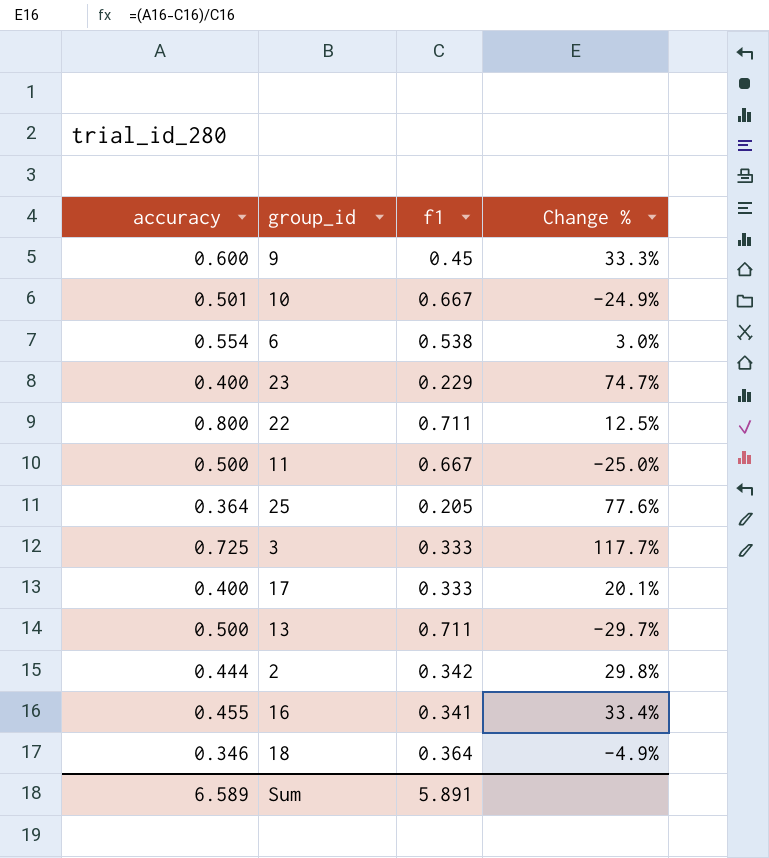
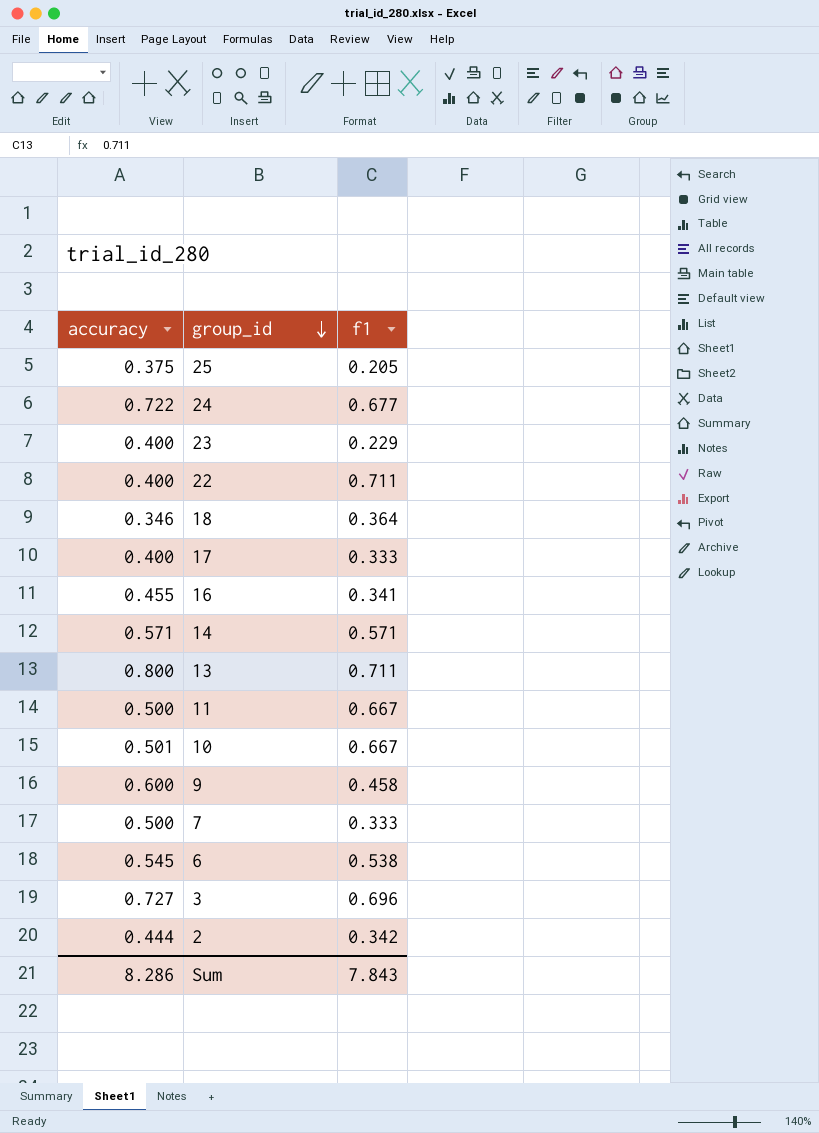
row order: none -> group_id descending
column Change % | formula: ([accuracy] - [f1]) / [f1] -> none
25 | accuracy: 0.364 -> 0.375
row 24: none -> 0.722 | 0.677
22 | accuracy: 0.800 -> 0.400
row 14: none -> 0.571 | 0.571
13 | accuracy: 0.500 -> 0.800
9 | f1: 0.45 -> 0.458
row 7: none -> 0.500 | 0.333
6 | accuracy: 0.554 -> 0.545
3 | accuracy: 0.725 -> 0.727
3 | f1: 0.333 -> 0.696
Sum | accuracy: 6.589 -> 8.286
Sum | f1: 5.891 -> 7.843

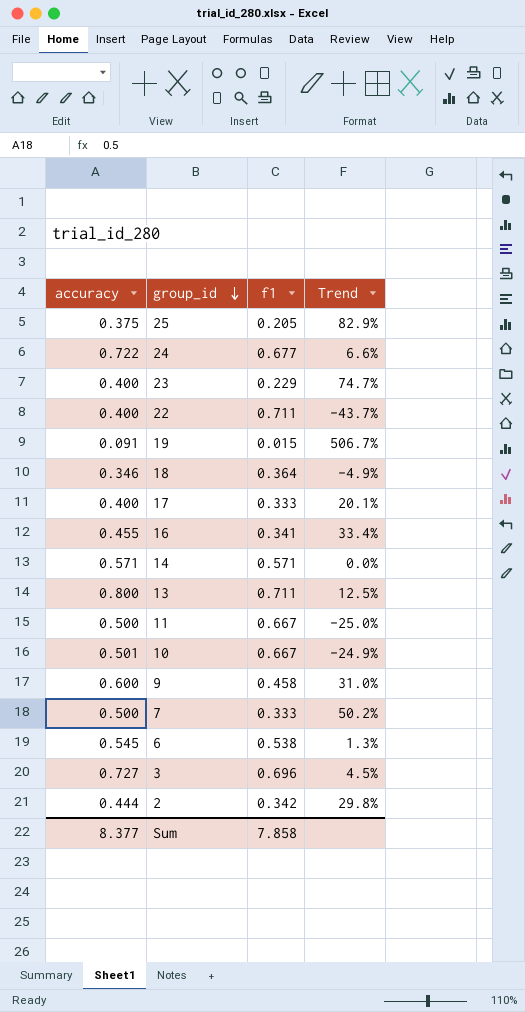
column Trend | formula: none -> ([accuracy] - [f1]) / [f1]
row 19: none -> 0.091 | 0.015 | 506.7%
Sum | accuracy: 8.286 -> 8.377
Sum | f1: 7.843 -> 7.858

